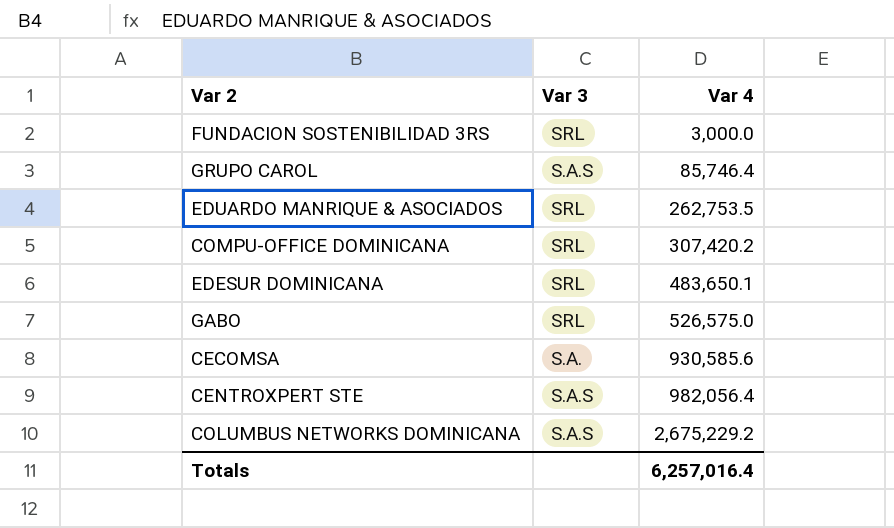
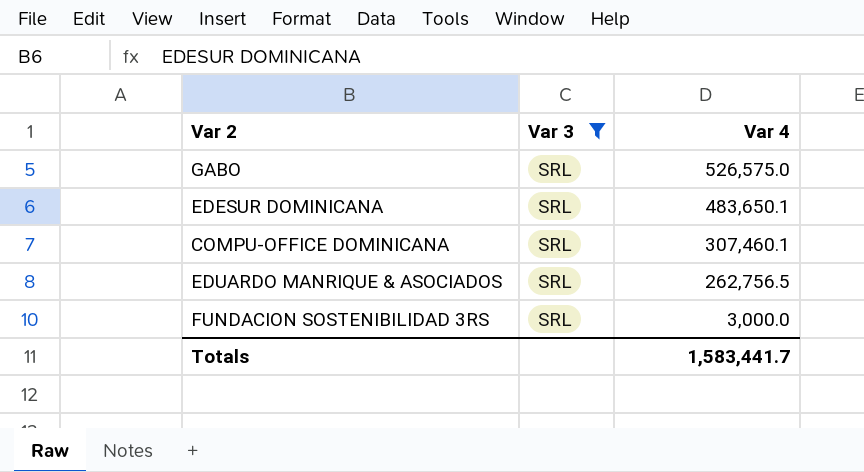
filter: none -> Var 3 = SRL
row order: Var 4 ascending -> Var 4 descending
COMPU-OFFICE DOMINICANA | Var 4: 307,420.2 -> 307,460.1
EDUARDO MANRIQUE & ASOCIADOS | Var 4: 262,753.5 -> 262,756.5
Totals | Var 4: 6,257,016.4 -> 1,583,441.7

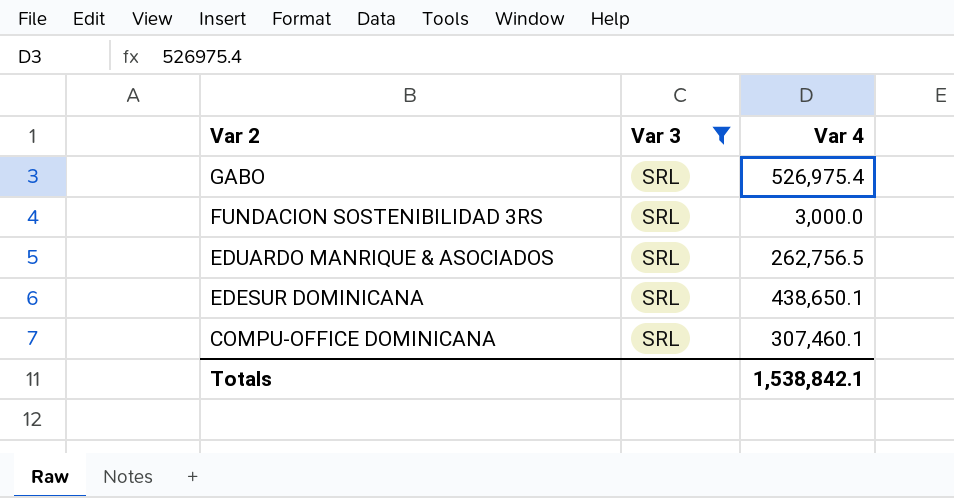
row order: Var 4 descending -> Var 2 descending
GABO | Var 4: 526,575.0 -> 526,975.4
EDESUR DOMINICANA | Var 4: 483,650.1 -> 438,650.1
Totals | Var 4: 1,583,441.7 -> 1,538,842.1

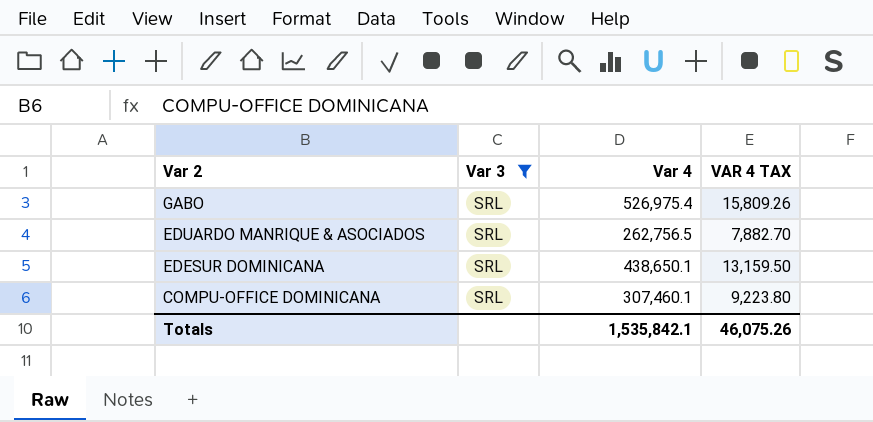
column VAR 4 TAX | formula: none -> [Var 4] * 0.03
row FUNDACION SOSTENIBILIDAD 3RS: SRL | 3,000.0 -> none
Totals | Var 4: 1,538,842.1 -> 1,535,842.1

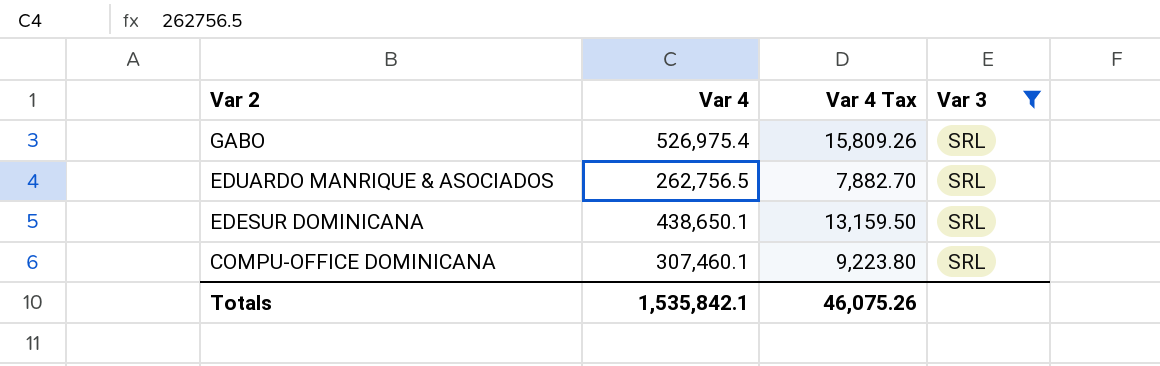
column name: VAR 4 TAX -> Var 4 Tax
column Var 3 | position: 2 -> 4

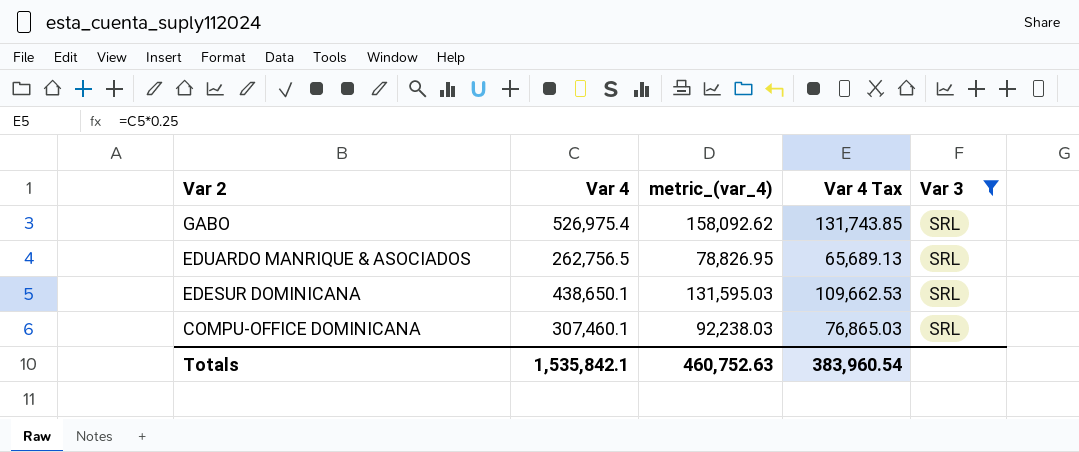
column metric_(var_4) | formula: none -> [Var 4] * 0.3
column Var 4 Tax | formula: [Var 4] * 0.03 -> [Var 4] * 0.25
Totals | Var 4 Tax: 46,075.26 -> 383,960.54

